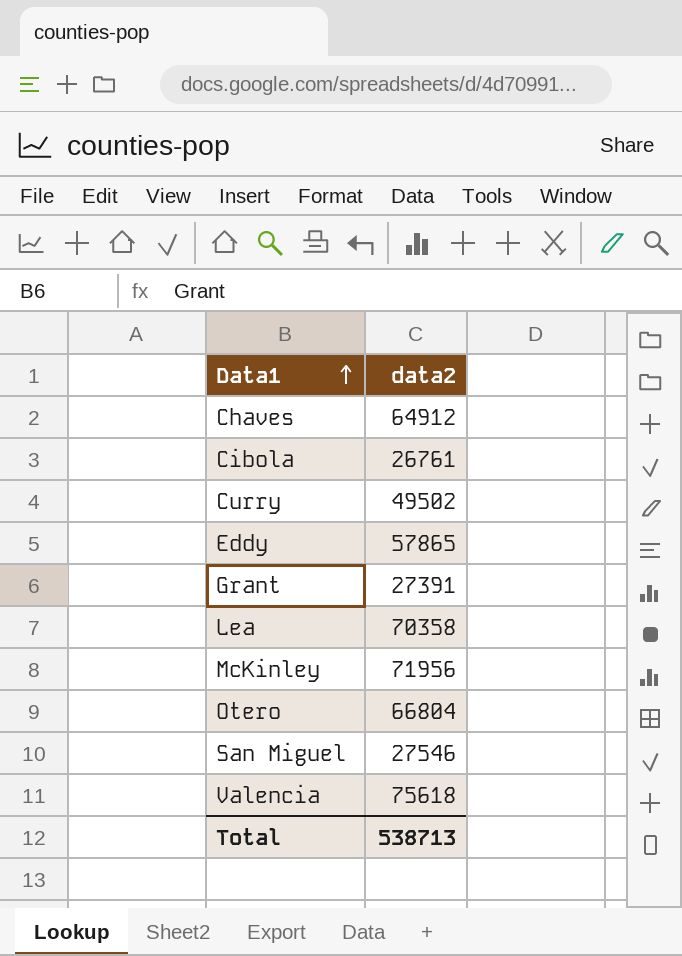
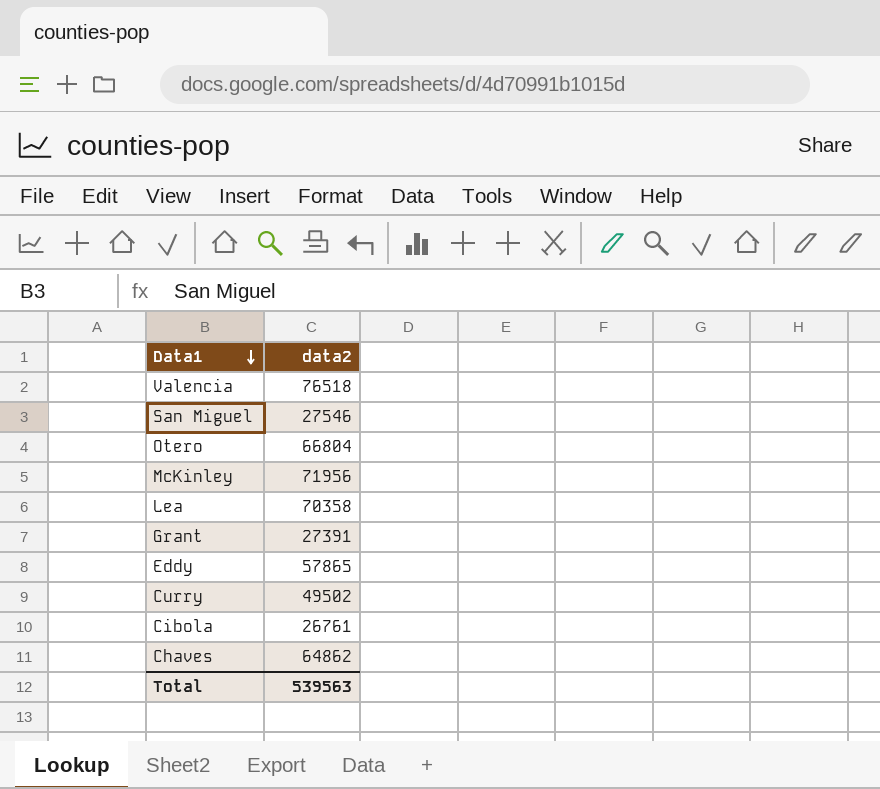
row order: Data1 ascending -> Data1 descending
Valencia | data2: 75618 -> 76518
Chaves | data2: 64912 -> 64862
Total | data2: 538713 -> 539563

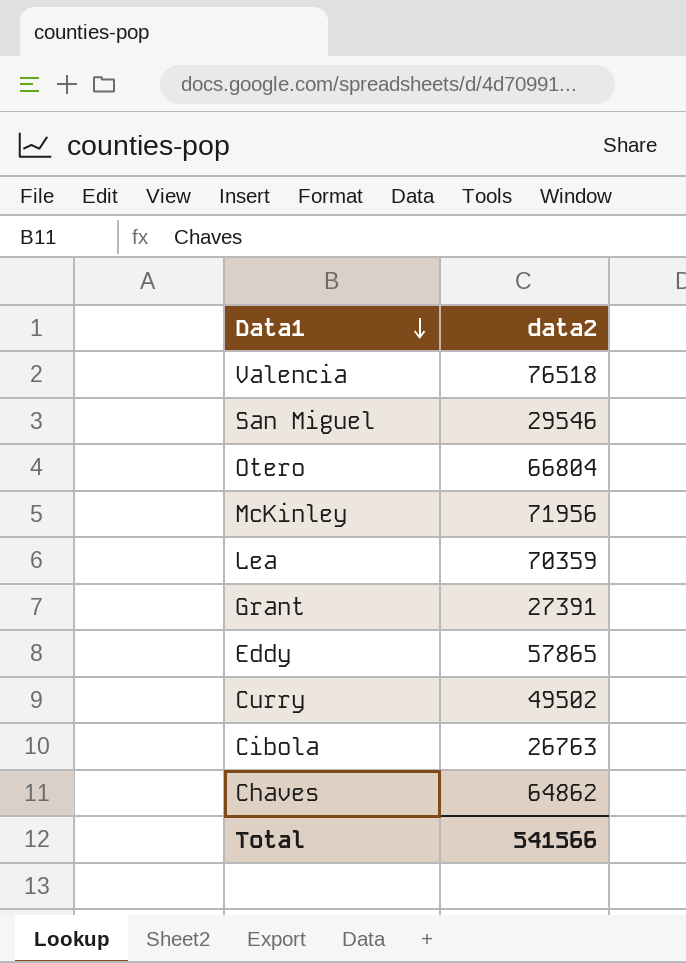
San Miguel | data2: 27546 -> 29546
Lea | data2: 70358 -> 70359
Cibola | data2: 26761 -> 26763
Total | data2: 539563 -> 541566

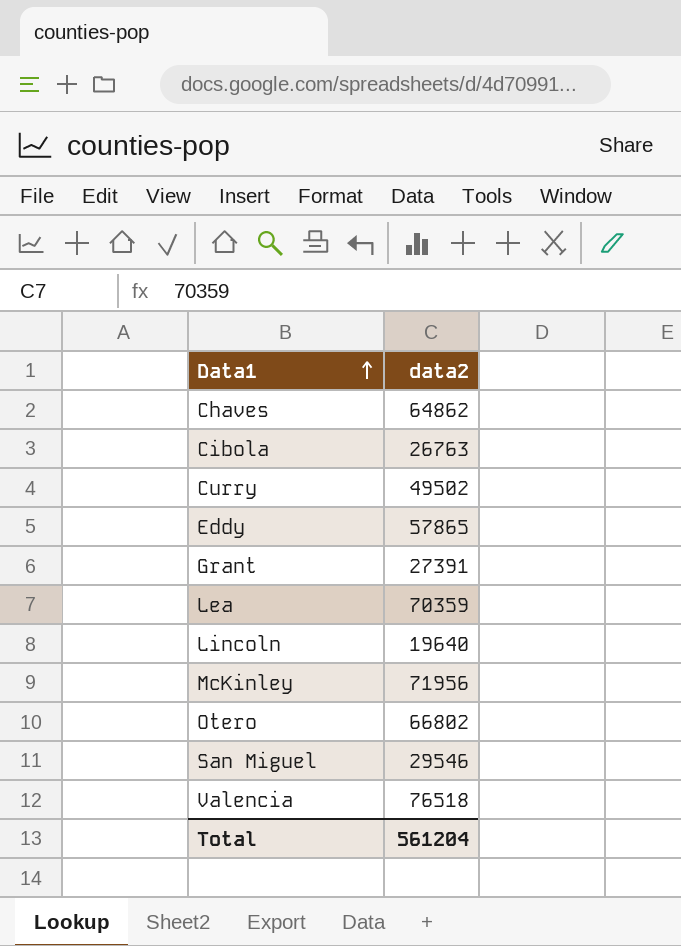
row order: Data1 descending -> Data1 ascending
row Lincoln: none -> 19640
Otero | data2: 66804 -> 66802
Total | data2: 541566 -> 561204

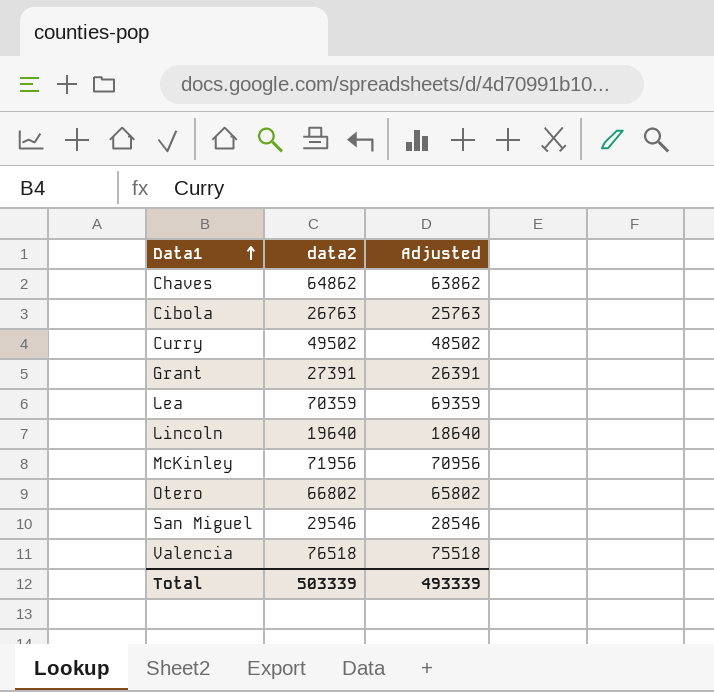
column Adjusted | formula: none -> [data2] - 1000
row Eddy: 57865 -> none
Total | data2: 561204 -> 503339

